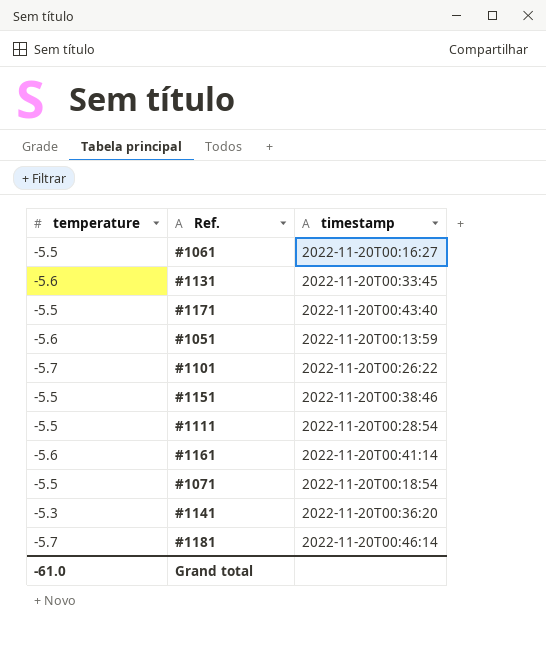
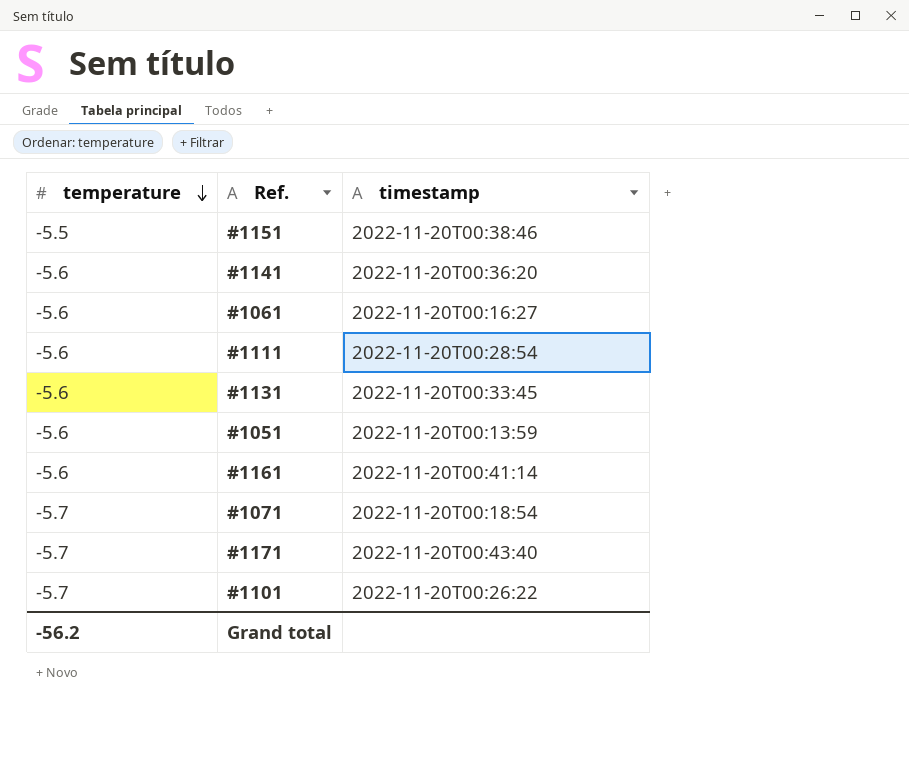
row order: none -> temperature descending
row #1181: -5.7 | 2022-11-20T00:46:14 -> none
#1141 | temperature: -5.3 -> -5.6
#1061 | temperature: -5.5 -> -5.6
#1111 | temperature: -5.5 -> -5.6
#1071 | temperature: -5.5 -> -5.7
#1171 | temperature: -5.5 -> -5.7
Grand total | temperature: -61.0 -> -56.2

